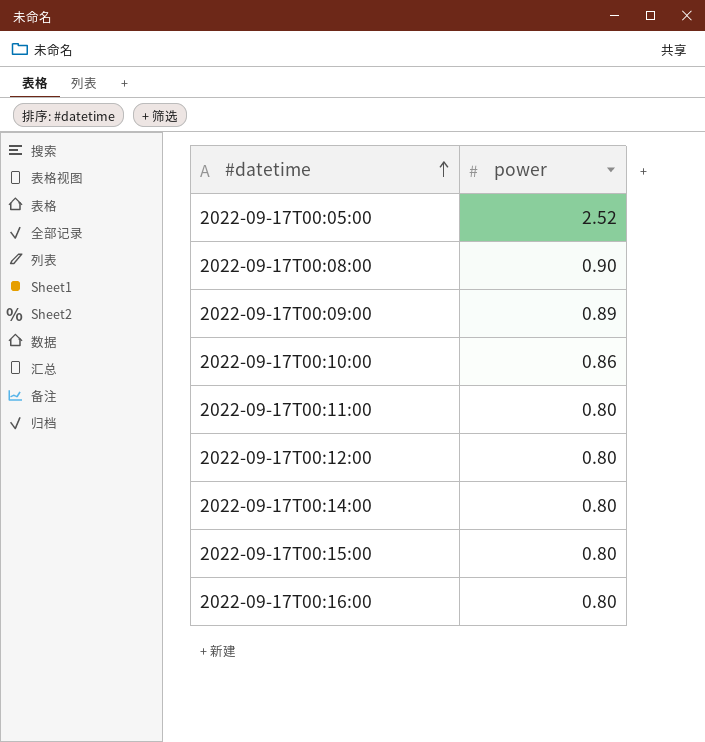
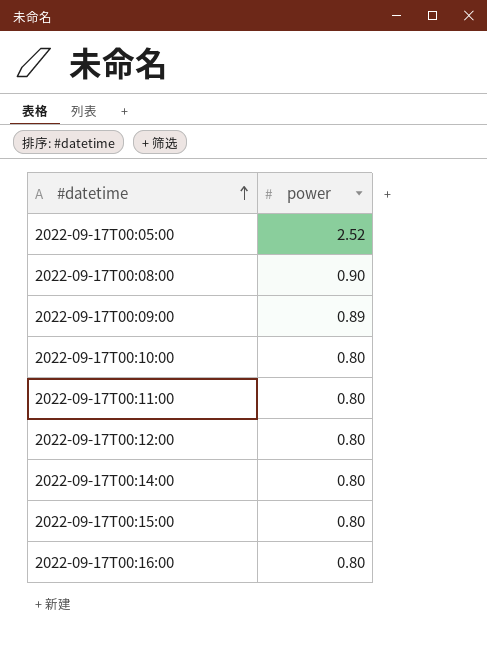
2022-09-17T00:10:00 | power: 0.86 -> 0.80

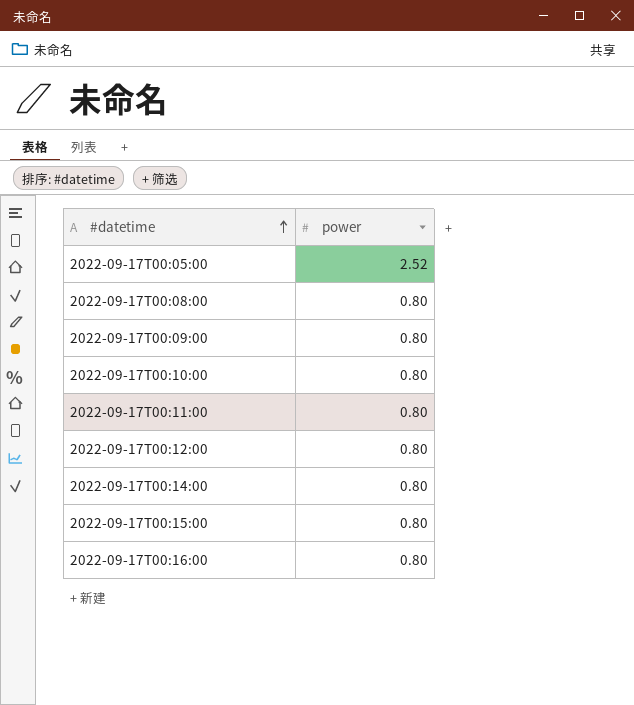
2022-09-17T00:08:00 | power: 0.90 -> 0.80
2022-09-17T00:09:00 | power: 0.89 -> 0.80

